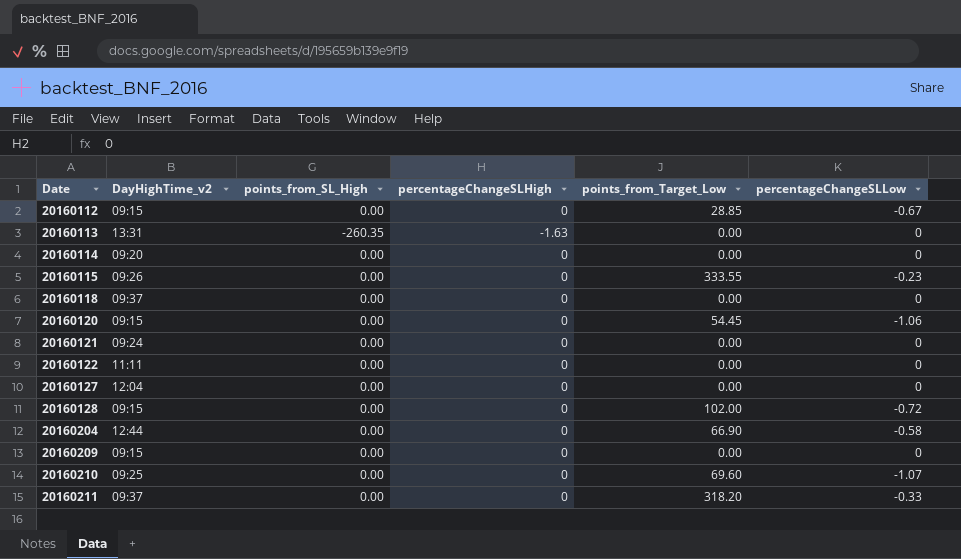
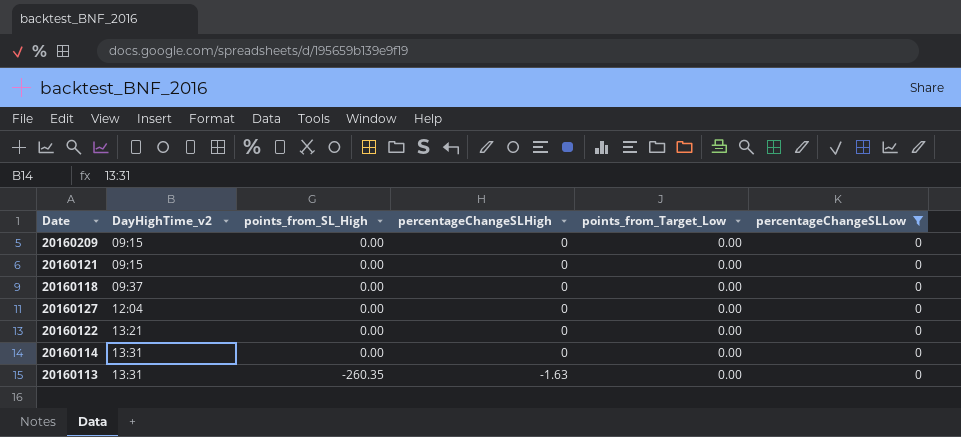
filter: none -> percentageChangeSLLow = 0
row order: Date ascending -> DayHighTime_v2 ascending
20160121 | DayHighTime_v2: 09:24 -> 09:15
20160122 | DayHighTime_v2: 11:11 -> 13:21
20160114 | DayHighTime_v2: 09:20 -> 13:31

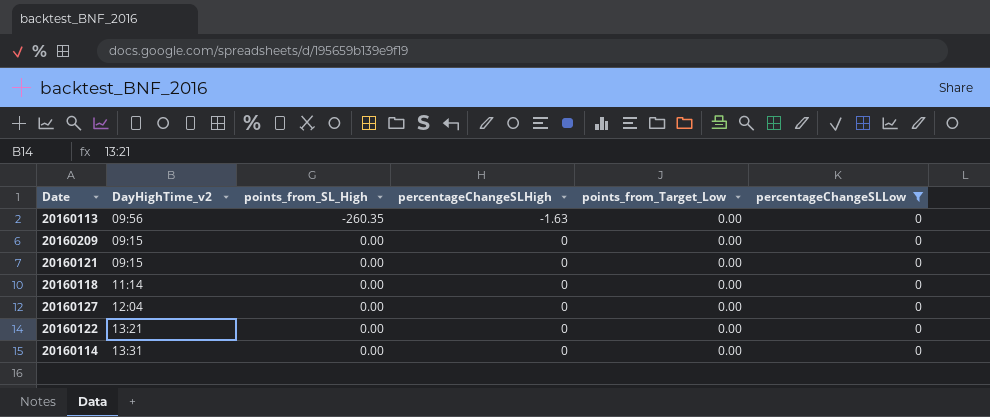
row order: DayHighTime_v2 ascending -> points_from_SL_High ascending
20160113 | DayHighTime_v2: 13:31 -> 09:56
20160118 | DayHighTime_v2: 09:37 -> 11:14

